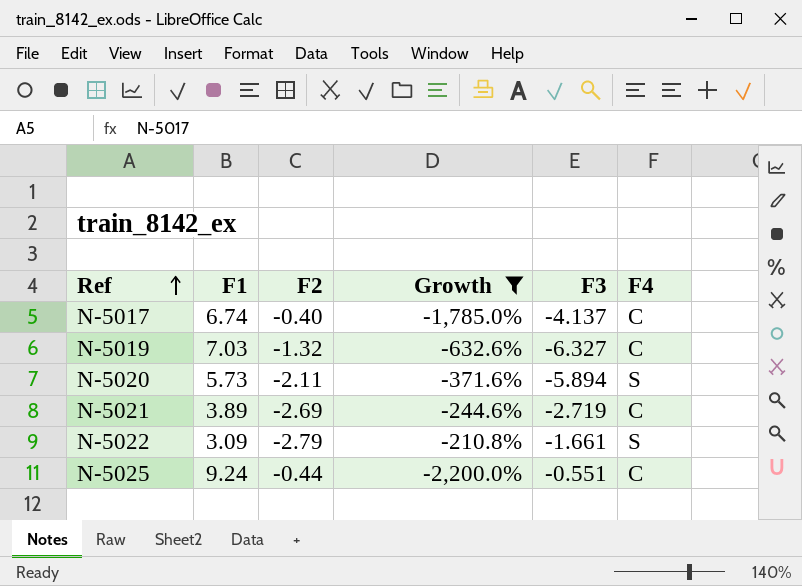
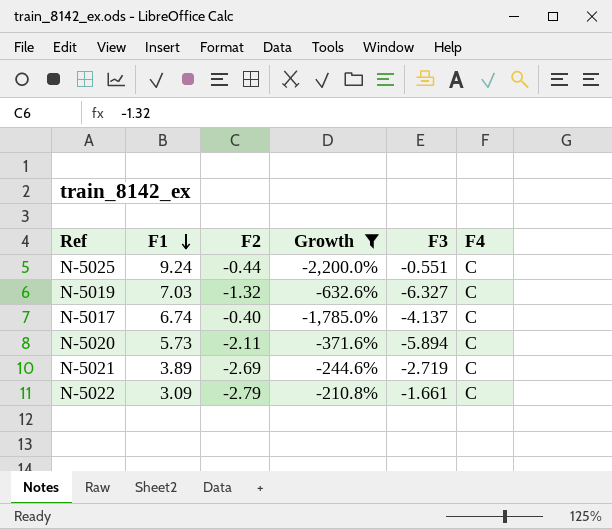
row order: Ref ascending -> F1 descending
N-5020 | F4: S -> C
N-5022 | F4: S -> C

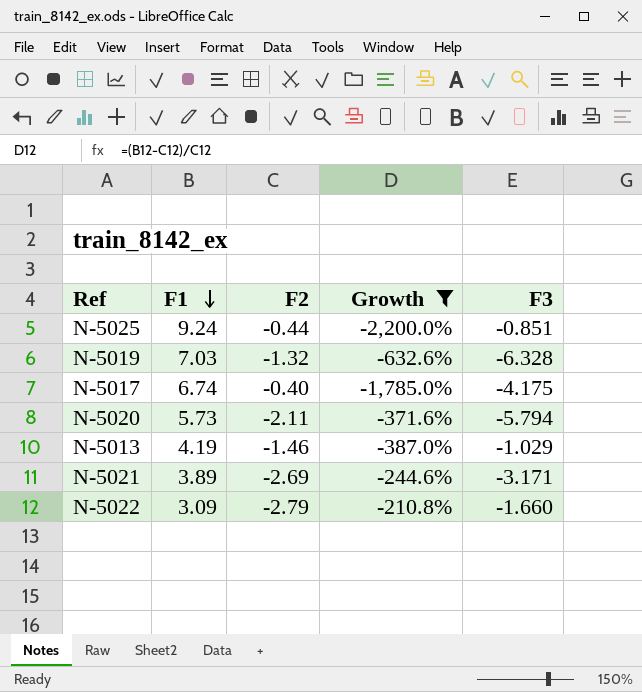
column F4 | position: 6 -> none
N-5025 | F3: -0.551 -> -0.851
N-5019 | F3: -6.327 -> -6.328
N-5017 | F3: -4.137 -> -4.175
N-5020 | F3: -5.894 -> -5.794
row N-5013: none -> 4.19 | -1.46 | -387.0% | -1.029
N-5021 | F3: -2.719 -> -3.171
N-5022 | F3: -1.661 -> -1.660

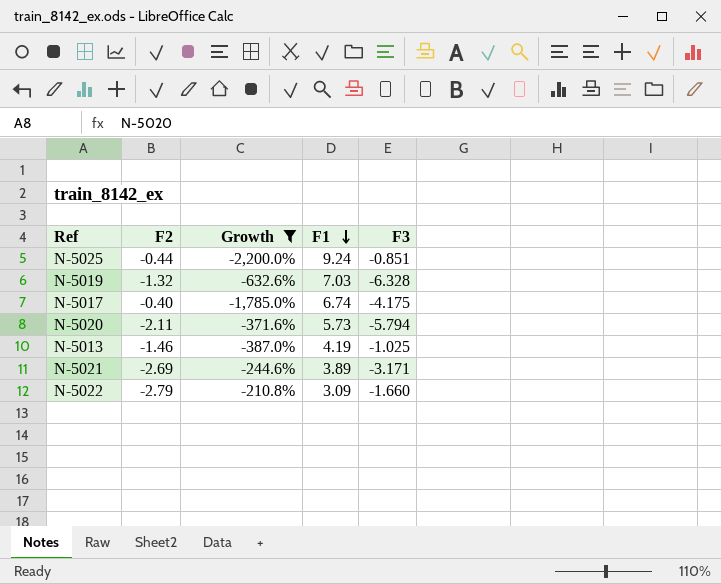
column F1 | position: 2 -> 4
N-5013 | F3: -1.029 -> -1.025

